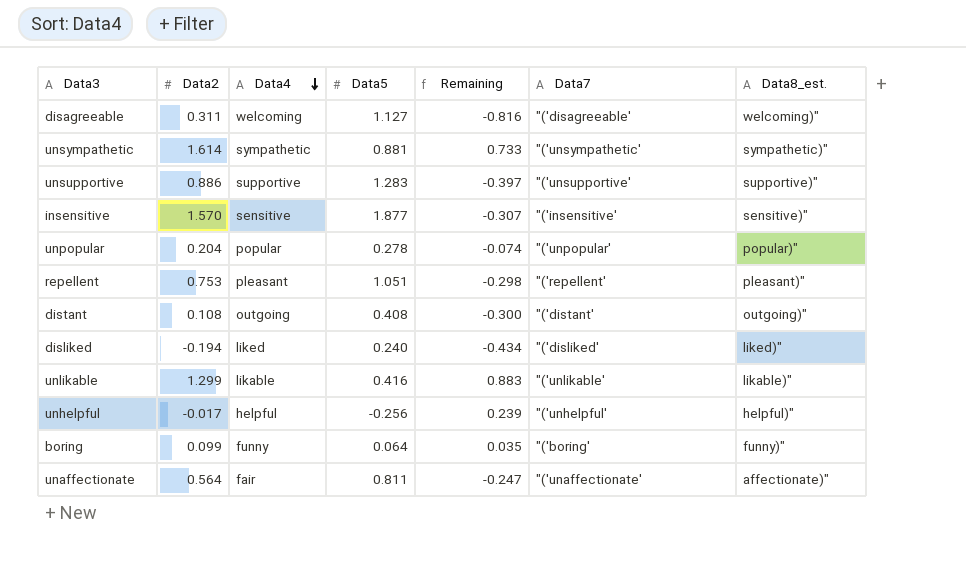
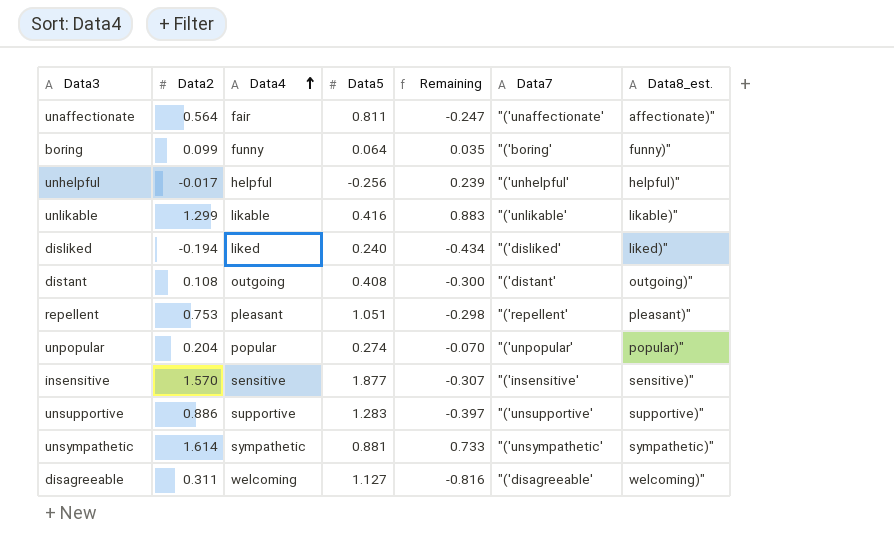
row order: Data4 descending -> Data4 ascending
unpopular | Data5: 0.278 -> 0.274
unpopular | Remaining: -0.074 -> -0.070

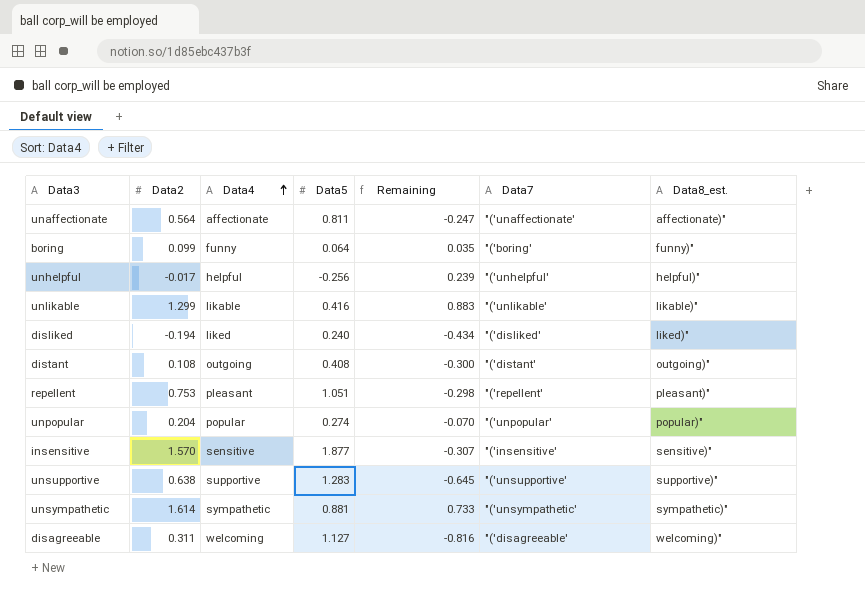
unaffectionate | Data4: fair -> affectionate
unsupportive | Data2: 0.886 -> 0.638
unsupportive | Remaining: -0.397 -> -0.645

